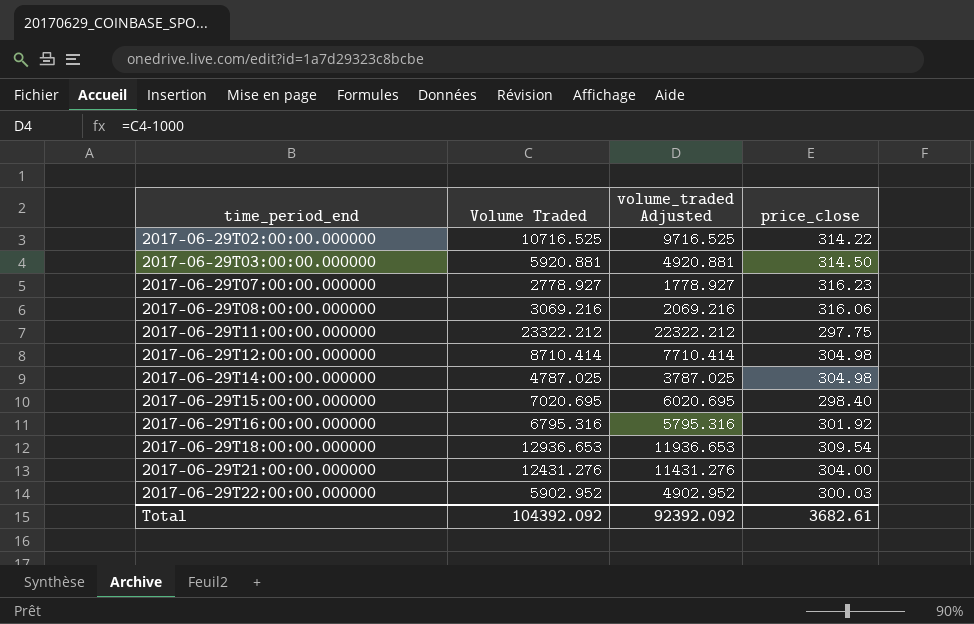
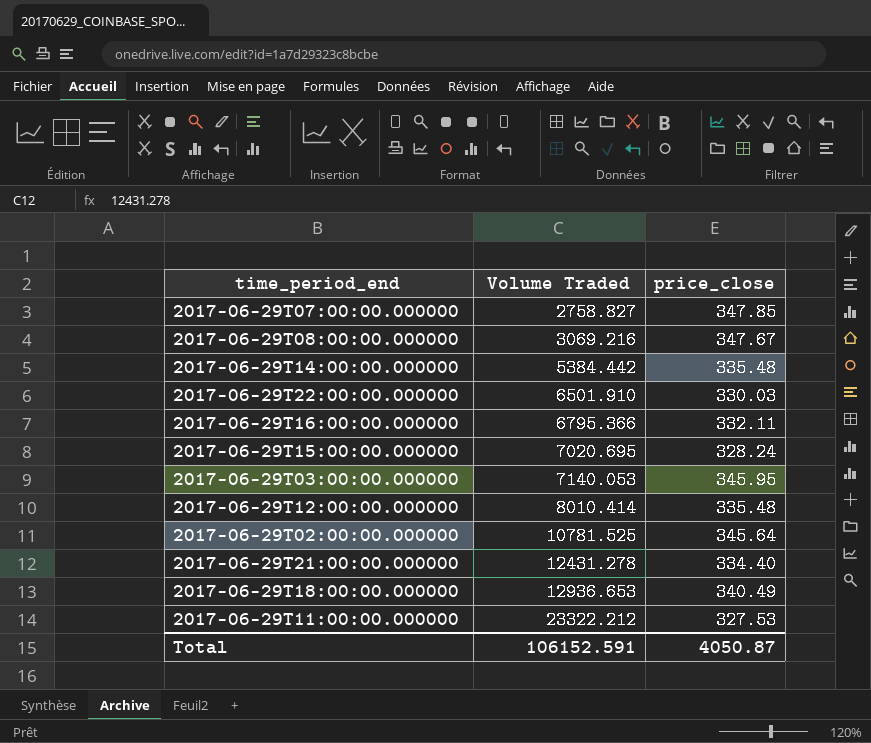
row order: time_period_end ascending -> Volume Traded ascending
column volume_traded Adjusted | formula: [Volume Traded] - 1000 -> none
2017-06-29T07:00:00.000000 | Volume Traded: 2778.927 -> 2758.827
2017-06-29T07:00:00.000000 | price_close: 316.23 -> 347.85
2017-06-29T08:00:00.000000 | price_close: 316.06 -> 347.67
2017-06-29T14:00:00.000000 | Volume Traded: 4787.025 -> 5384.442
2017-06-29T14:00:00.000000 | price_close: 304.98 -> 335.48
2017-06-29T22:00:00.000000 | Volume Traded: 5902.952 -> 6501.910
2017-06-29T22:00:00.000000 | price_close: 300.03 -> 330.03
2017-06-29T16:00:00.000000 | Volume Traded: 6795.316 -> 6795.366
2017-06-29T16:00:00.000000 | price_close: 301.92 -> 332.11
2017-06-29T15:00:00.000000 | price_close: 298.40 -> 328.24
2017-06-29T03:00:00.000000 | Volume Traded: 5920.881 -> 7140.053
2017-06-29T03:00:00.000000 | price_close: 314.50 -> 345.95
2017-06-29T12:00:00.000000 | Volume Traded: 8710.414 -> 8010.414
2017-06-29T12:00:00.000000 | price_close: 304.98 -> 335.48
2017-06-29T02:00:00.000000 | Volume Traded: 10716.525 -> 10781.525
2017-06-29T02:00:00.000000 | price_close: 314.22 -> 345.64
2017-06-29T21:00:00.000000 | Volume Traded: 12431.276 -> 12431.278
2017-06-29T21:00:00.000000 | price_close: 304.00 -> 334.40
2017-06-29T18:00:00.000000 | price_close: 309.54 -> 340.49
2017-06-29T11:00:00.000000 | price_close: 297.75 -> 327.53
Total | Volume Traded: 104392.092 -> 106152.591
Total | price_close: 3682.61 -> 4050.87

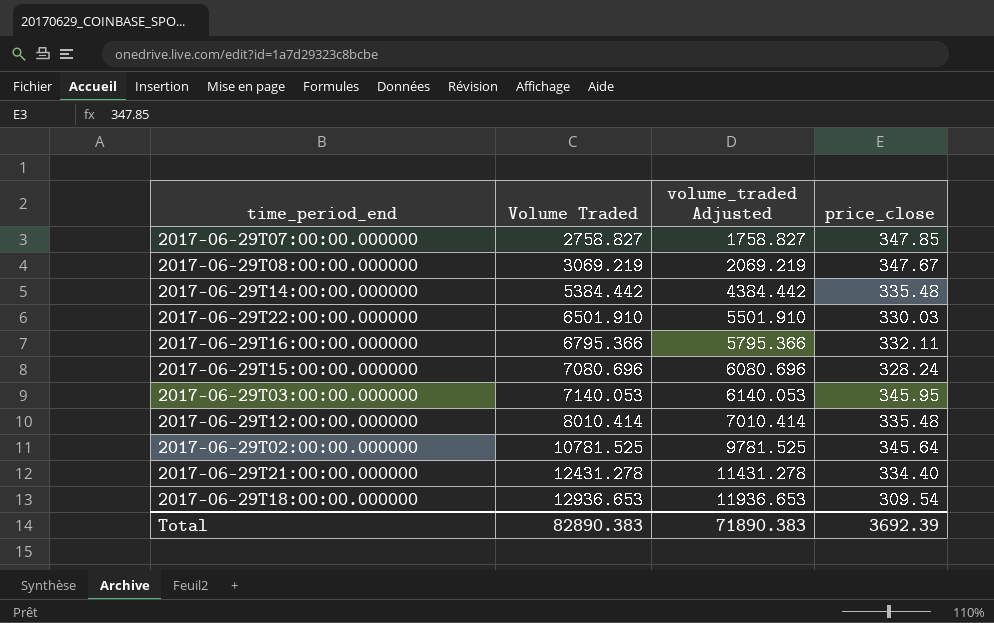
column volume_traded Adjusted | formula: none -> [Volume Traded] - 1000
row 2017-06-29T11:00:00.000000: 23322.212 | 327.53 -> none
2017-06-29T08:00:00.000000 | Volume Traded: 3069.216 -> 3069.219
2017-06-29T15:00:00.000000 | Volume Traded: 7020.695 -> 7080.696
2017-06-29T18:00:00.000000 | price_close: 340.49 -> 309.54
Total | Volume Traded: 106152.591 -> 82890.383
Total | price_close: 4050.87 -> 3692.39

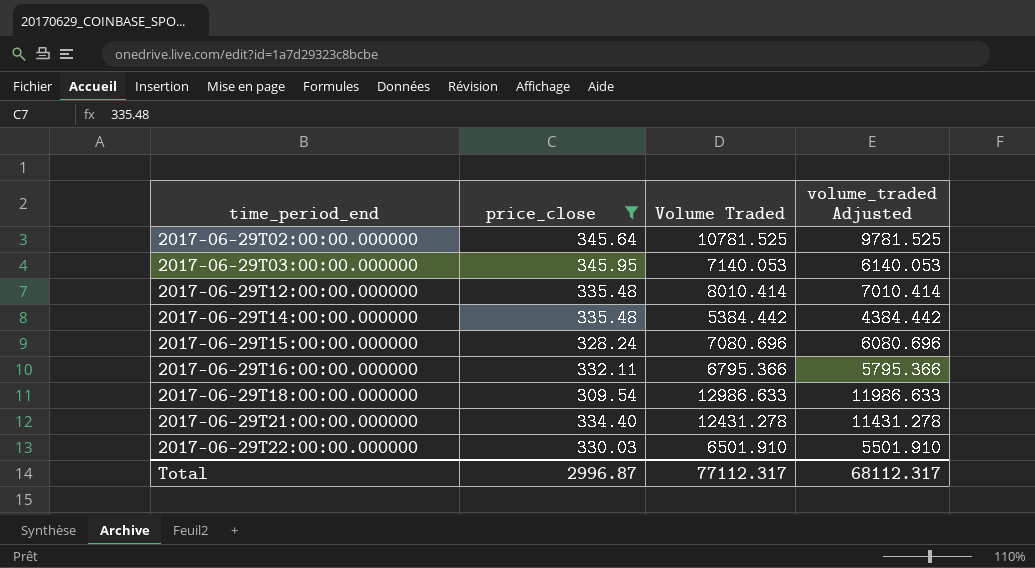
filter: none -> price_close <= 345.95
row order: Volume Traded ascending -> time_period_end ascending
column price_close | position: 4 -> 2
2017-06-29T18:00:00.000000 | Volume Traded: 12936.653 -> 12986.633
2017-06-29T18:00:00.000000 | volume_traded Adjusted: 11936.653 -> 11986.633
Total | price_close: 3692.39 -> 2996.87
Total | Volume Traded: 82890.383 -> 77112.317
Total | volume_traded Adjusted: 71890.383 -> 68112.317

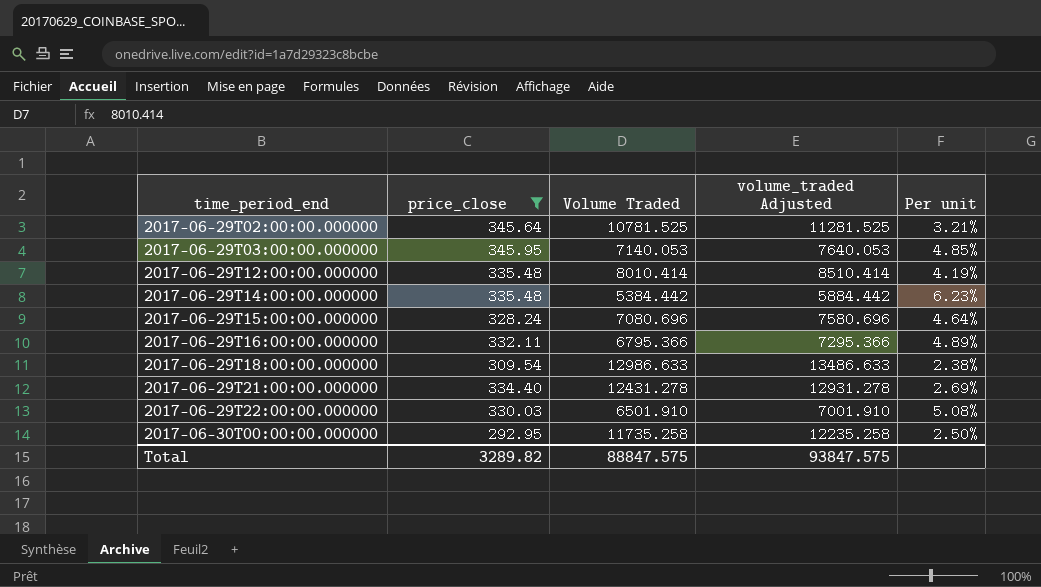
column volume_traded Adjusted | formula: [Volume Traded] - 1000 -> [Volume Traded] + 500
column Per unit | formula: none -> [price_close] / [Volume Traded]
row 2017-06-30T00:00:00.000000: none -> 292.95 | 11735.258 | 12235.258 | 2.50%
Total | price_close: 2996.87 -> 3289.82
Total | Volume Traded: 77112.317 -> 88847.575
Total | volume_traded Adjusted: 68112.317 -> 93847.575

